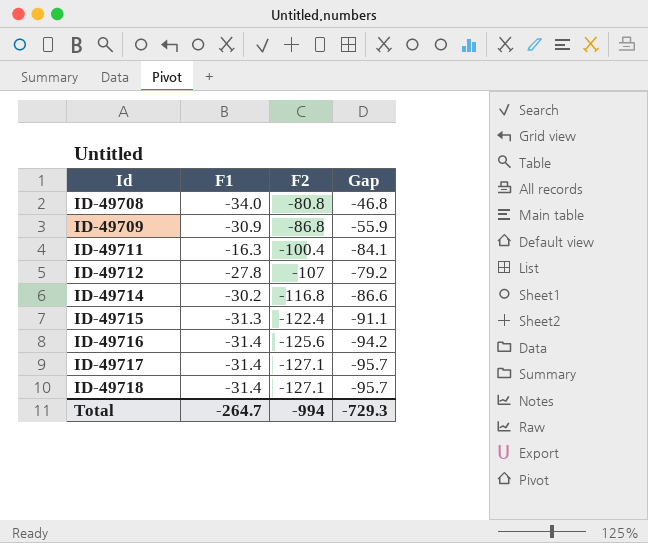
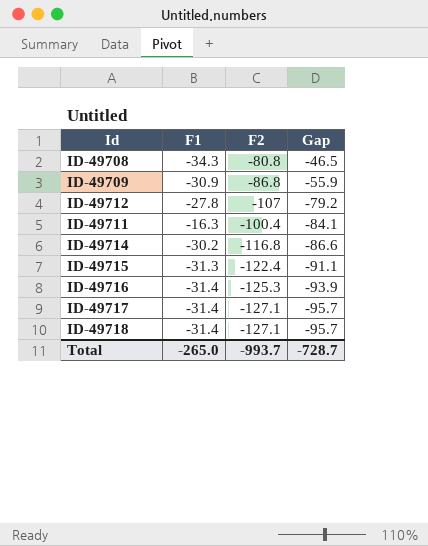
row order: Id ascending -> Gap descending
ID-49708 | F1: -34.0 -> -34.3
ID-49708 | Gap: -46.8 -> -46.5
ID-49716 | F2: -125.6 -> -125.3
ID-49716 | Gap: -94.2 -> -93.9
Total | F1: -264.7 -> -265.0
Total | F2: -994 -> -993.7
Total | Gap: -729.3 -> -728.7

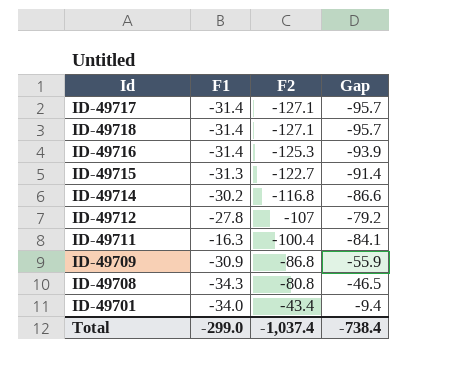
row order: Gap descending -> F2 ascending
ID-49715 | F2: -122.4 -> -122.7
ID-49715 | Gap: -91.1 -> -91.4
row ID-49701: none -> -34.0 | -43.4 | -9.4
Total | F1: -265.0 -> -299.0
Total | F2: -993.7 -> -1,037.4
Total | Gap: -728.7 -> -738.4

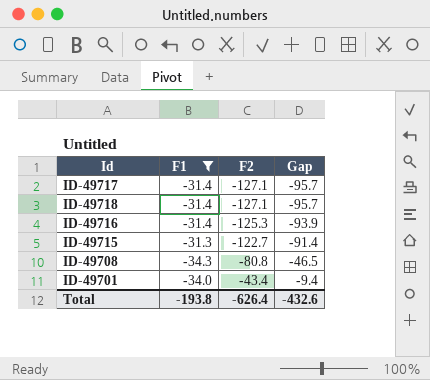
filter: none -> F1 <= -31.3
Total | F1: -299.0 -> -193.8
Total | F2: -1,037.4 -> -626.4
Total | Gap: -738.4 -> -432.6

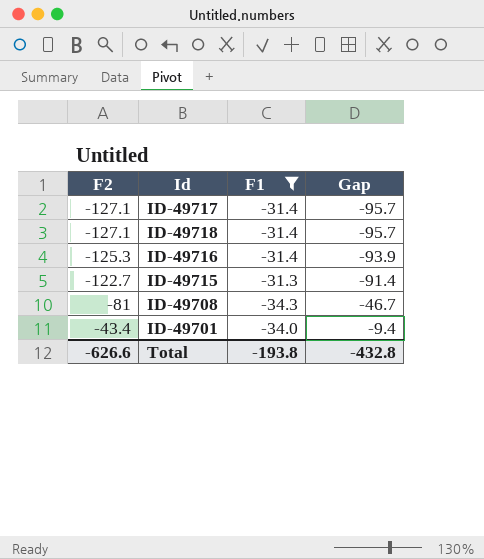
column F2 | position: 3 -> 1
ID-49708 | F2: -80.8 -> -81
ID-49708 | Gap: -46.5 -> -46.7
Total | F2: -626.4 -> -626.6
Total | Gap: -432.6 -> -432.8

